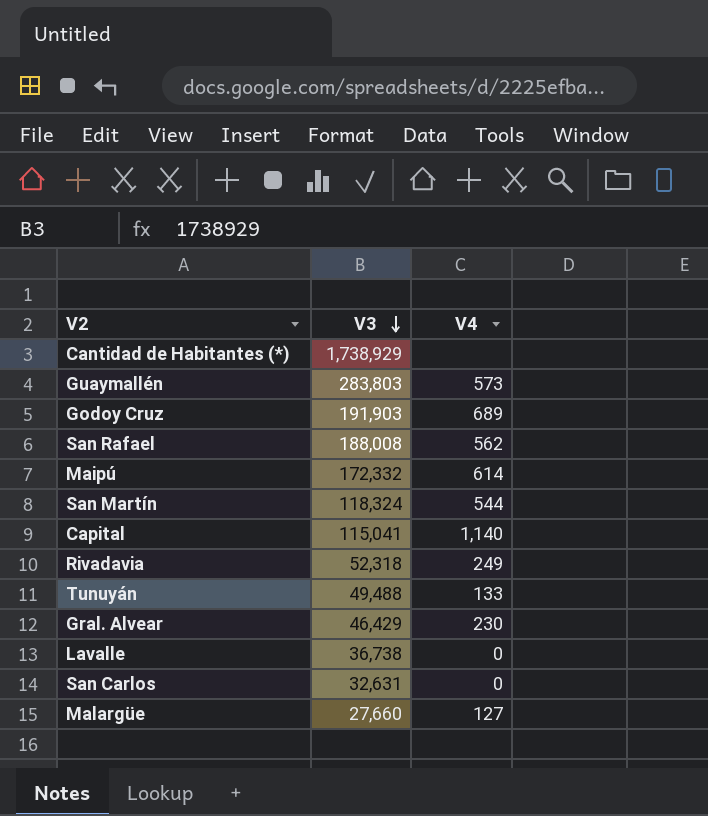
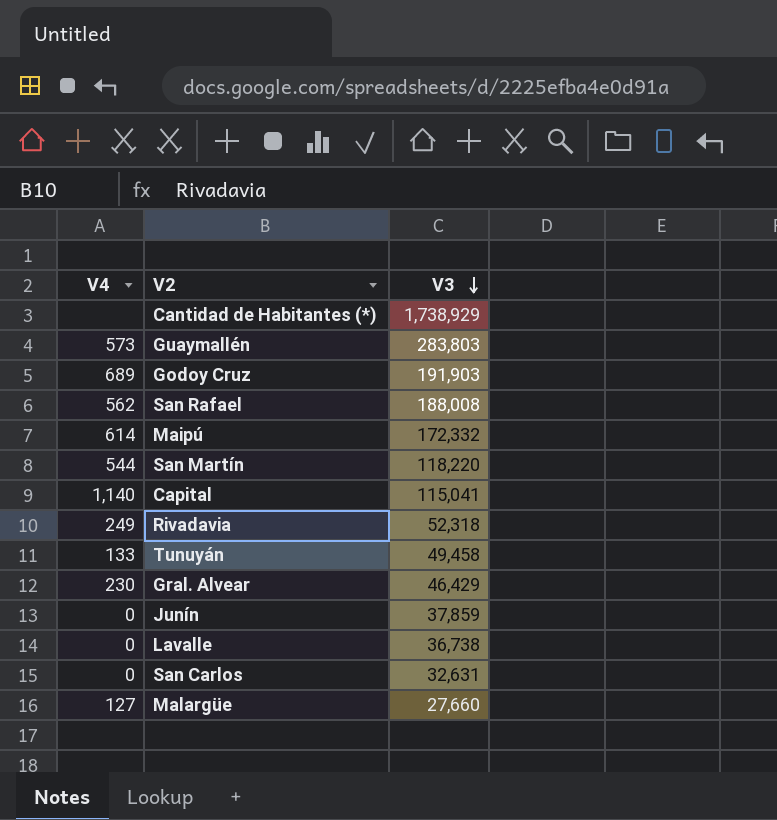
column V4 | position: 3 -> 1
San Martín | V3: 118,324 -> 118,220
Tunuyán | V3: 49,488 -> 49,458
row Junín: none -> 0 | 37,859

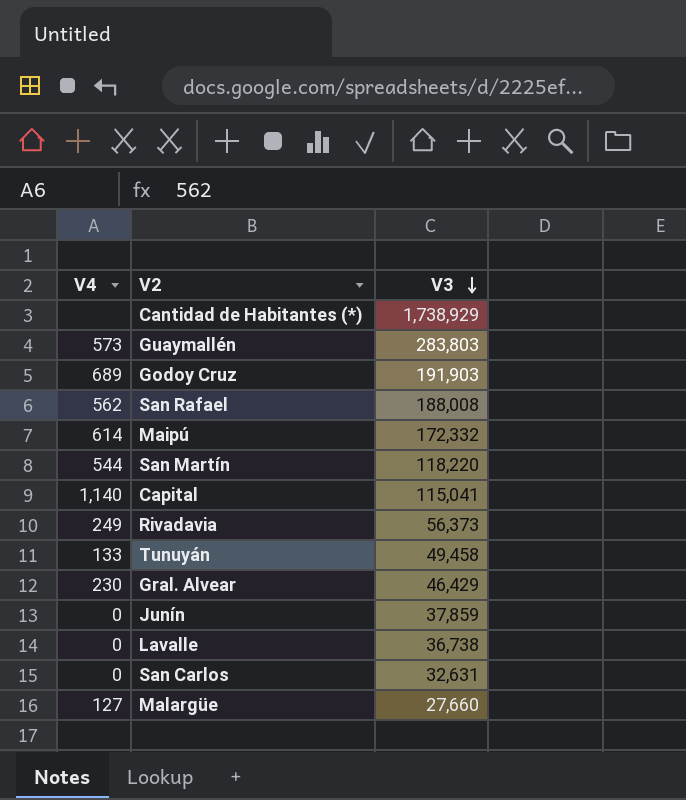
Rivadavia | V3: 52,318 -> 56,373

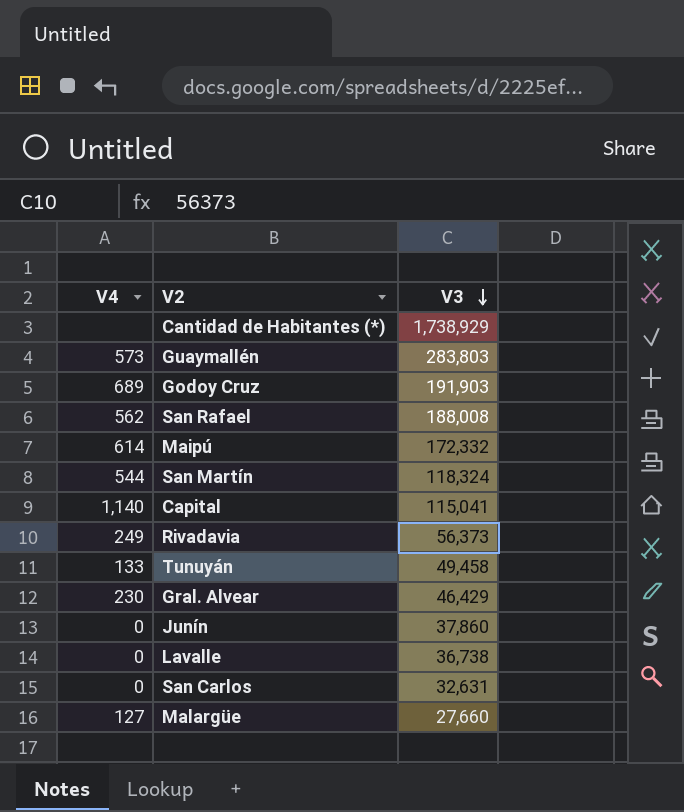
San Martín | V3: 118,220 -> 118,324
Junín | V3: 37,859 -> 37,860

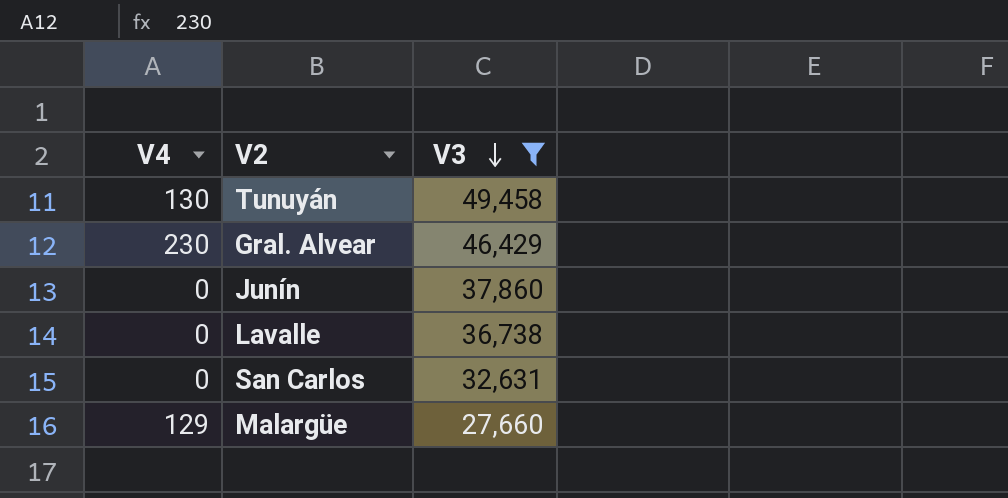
filter: none -> V3 <= 49,458
Tunuyán | V4: 133 -> 130
Malargüe | V4: 127 -> 129

